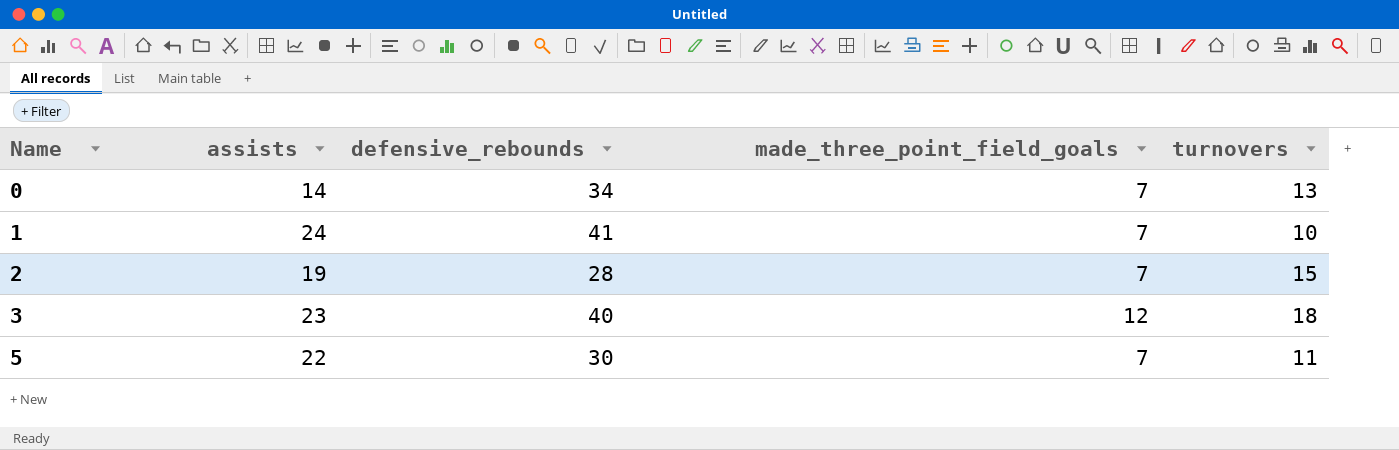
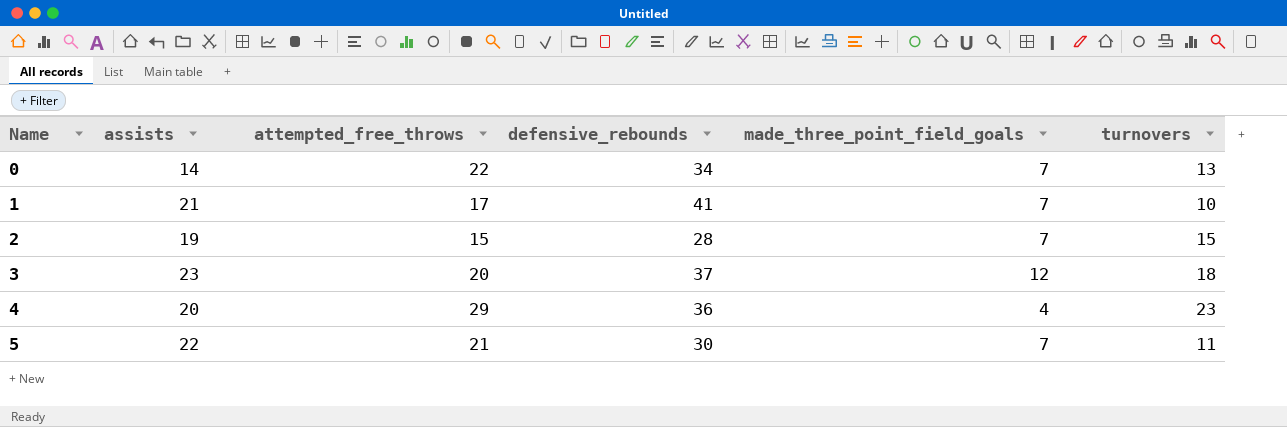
column attempted_free_throws | position: none -> 3
1 | assists: 24 -> 21
3 | defensive_rebounds: 40 -> 37
row 4: none -> 20 | 29 | 36 | 4 | 23

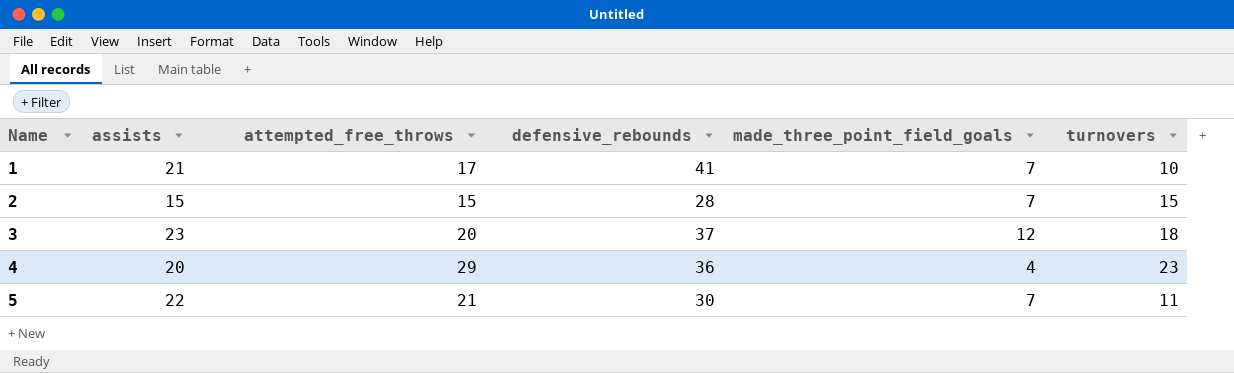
row 0: 14 | 22 | 34 | 7 | 13 -> none
2 | assists: 19 -> 15

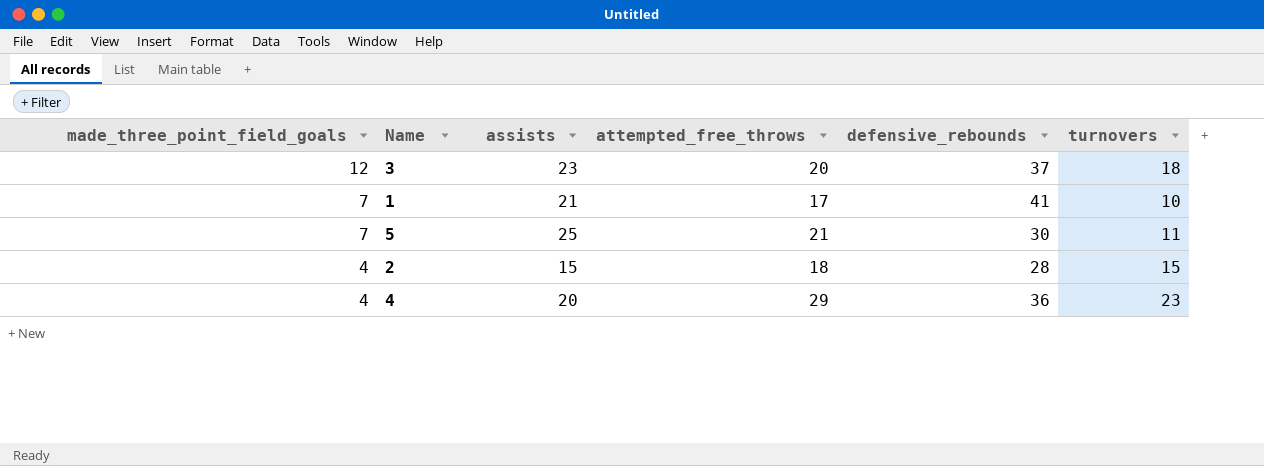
row order: Name ascending -> made_three_point_field_goals descending
column made_three_point_field_goals | position: 5 -> 1
5 | assists: 22 -> 25
2 | made_three_point_field_goals: 7 -> 4
2 | attempted_free_throws: 15 -> 18

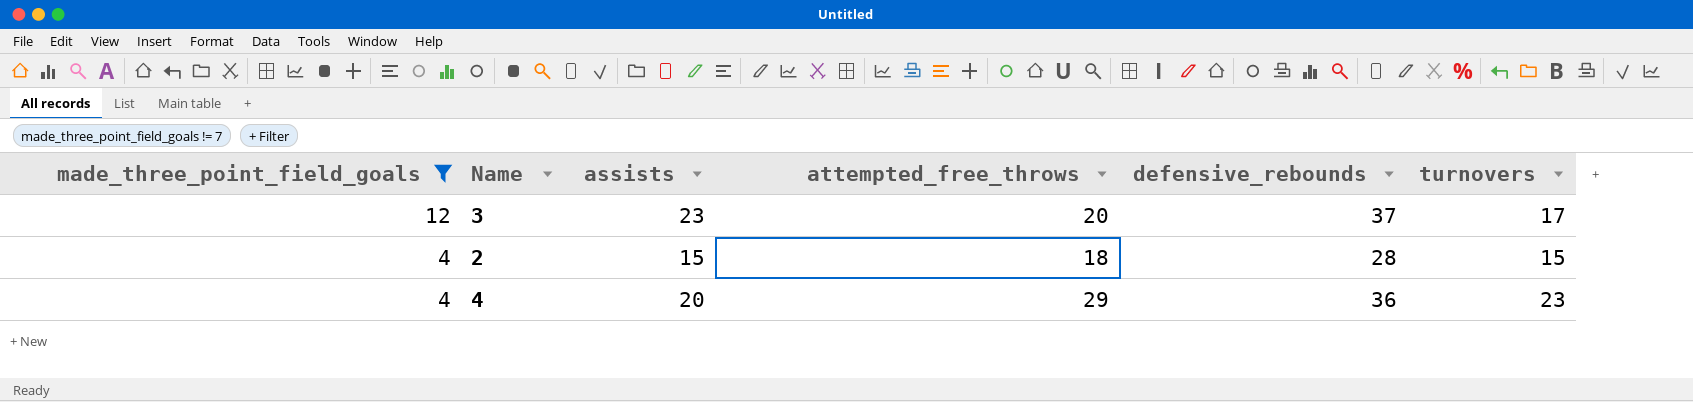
filter: none -> made_three_point_field_goals != 7
3 | turnovers: 18 -> 17

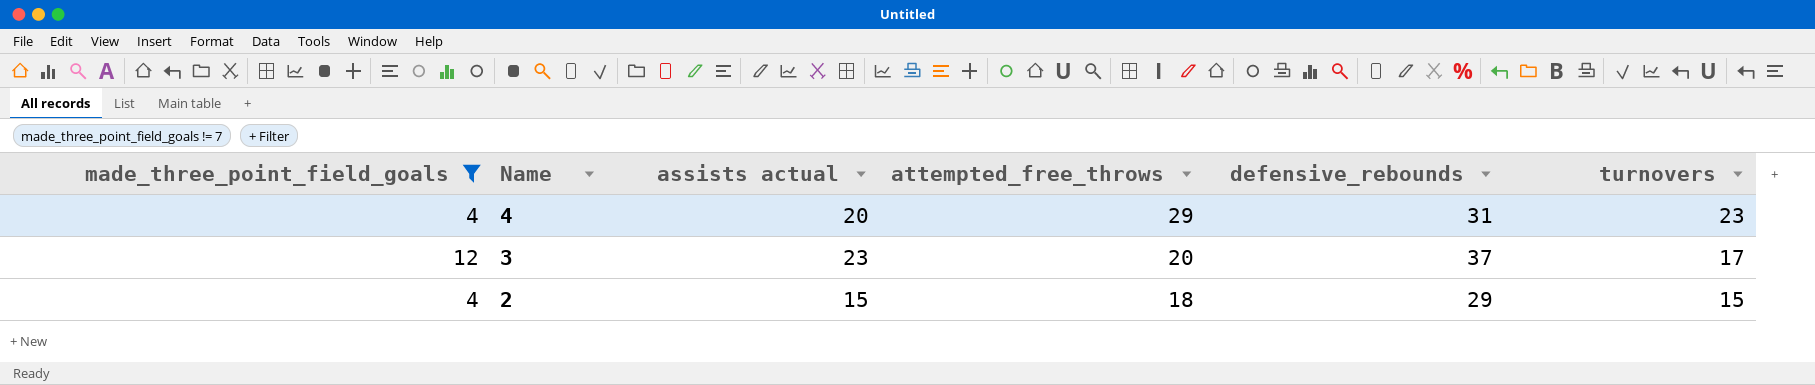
row order: made_three_point_field_goals descending -> Name descending
column name: assists -> assists actual
4 | defensive_rebounds: 36 -> 31
2 | defensive_rebounds: 28 -> 29

